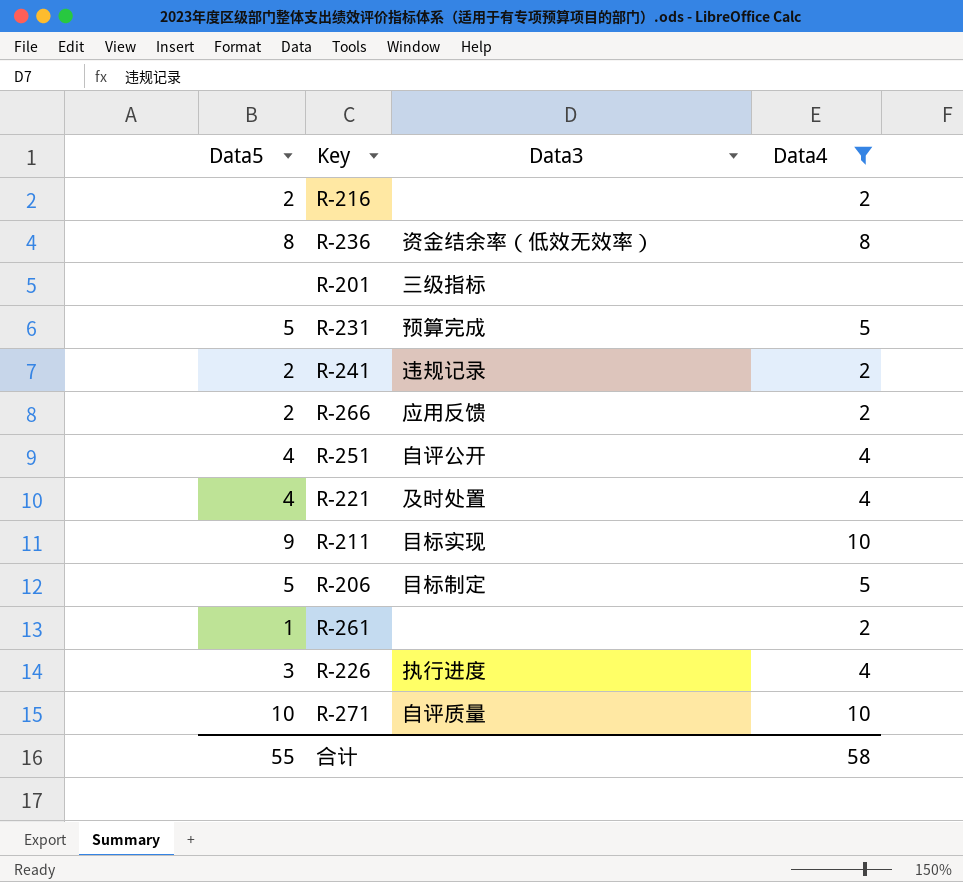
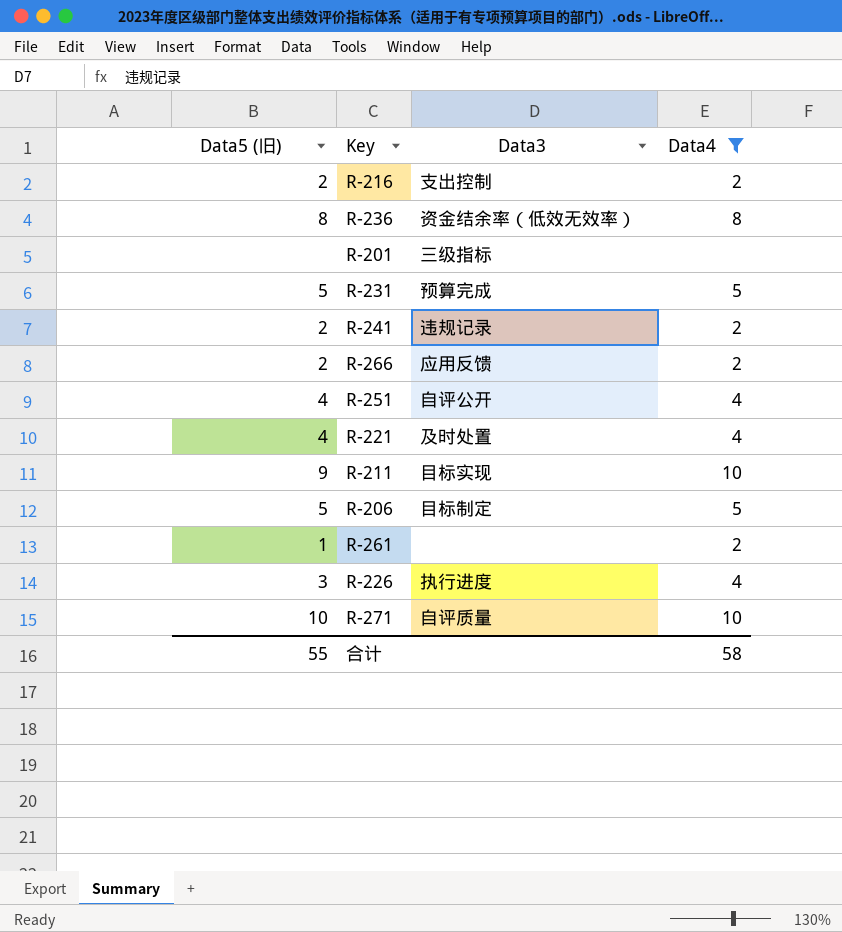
column name: Data5 -> Data5 (旧)
R-216 | Data3: none -> 支出控制

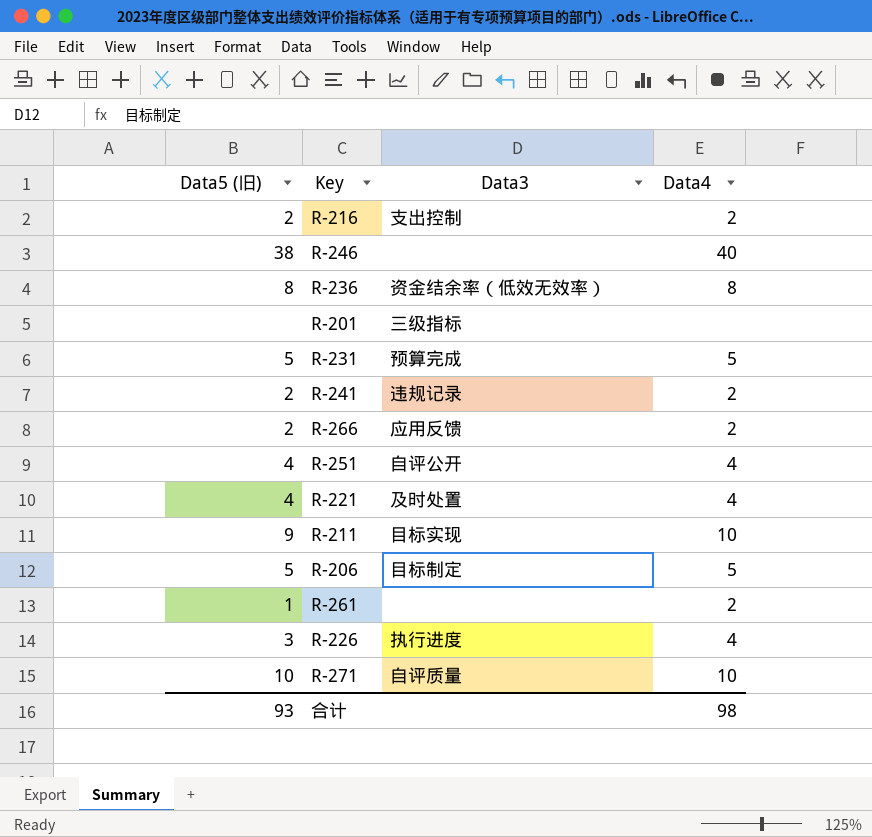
filter: Data4 != 40 -> none
合计 | Data5 (旧): 55 -> 93
合计 | Data4: 58 -> 98

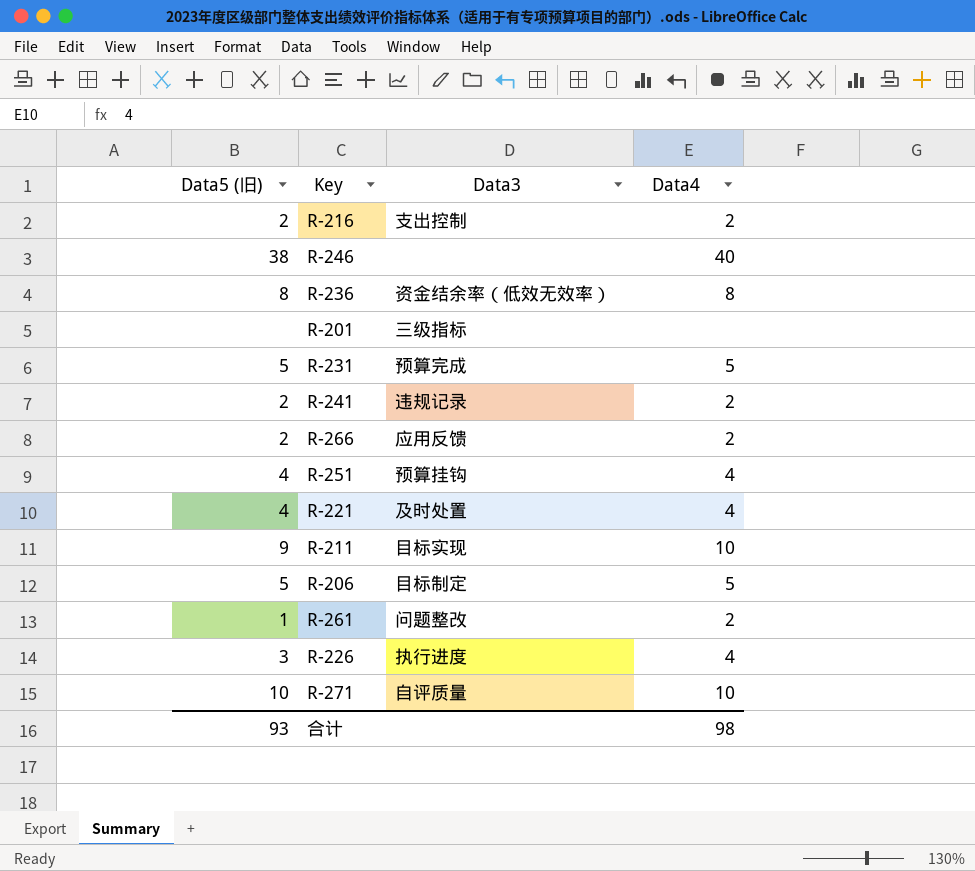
R-251 | Data3: 自评公开 -> 预算挂钩
R-261 | Data3: none -> 问题整改

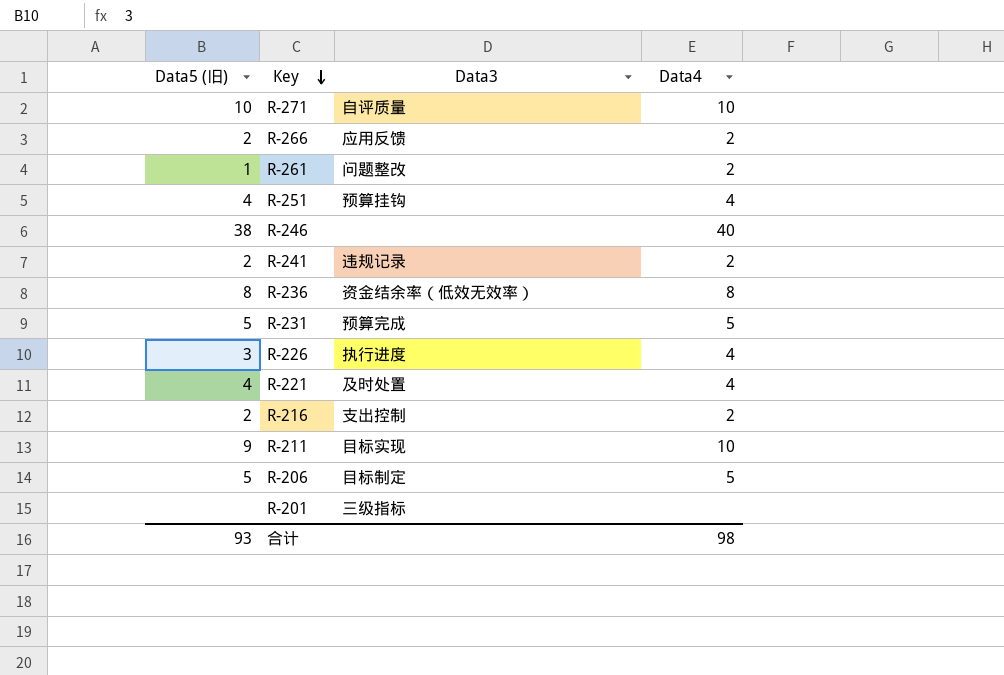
row order: none -> Key descending

